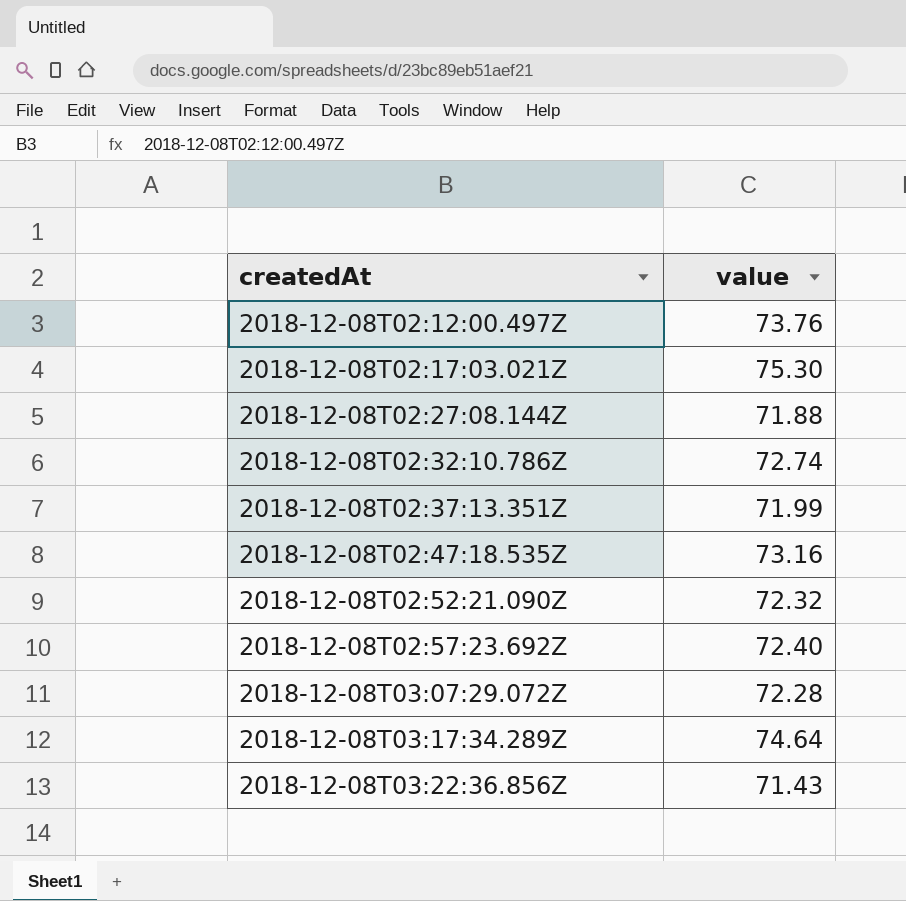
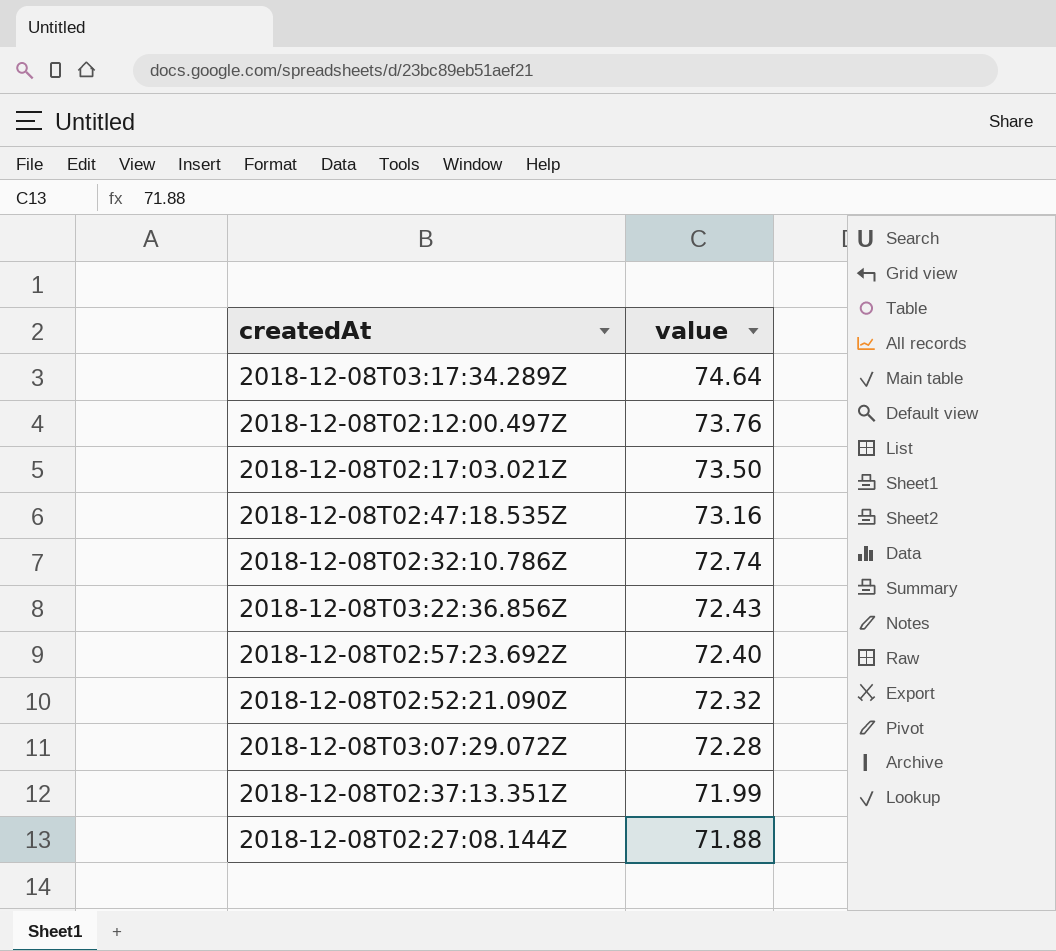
row order: createdAt ascending -> value descending
2018-12-08T02:17:03.021Z | value: 75.30 -> 73.50
2018-12-08T03:22:36.856Z | value: 71.43 -> 72.43

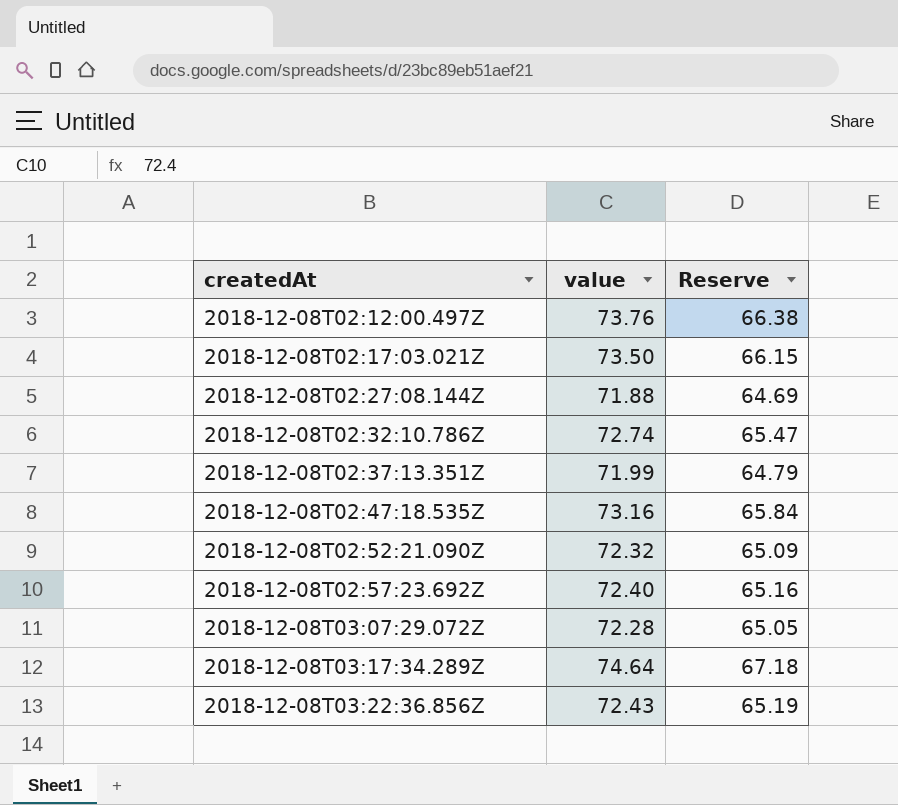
row order: value descending -> createdAt ascending
column Reserve | formula: none -> [value] * 0.9

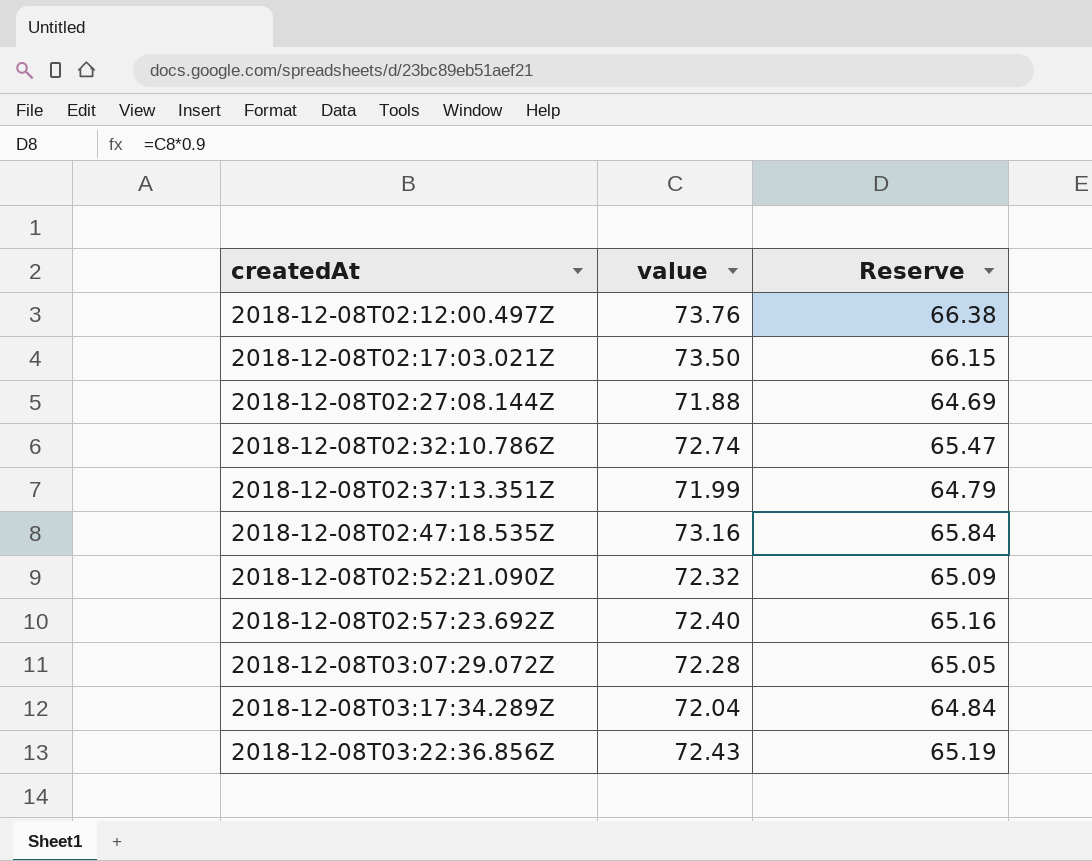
2018-12-08T03:17:34.289Z | value: 74.64 -> 72.04
2018-12-08T03:17:34.289Z | Reserve: 67.18 -> 64.84

